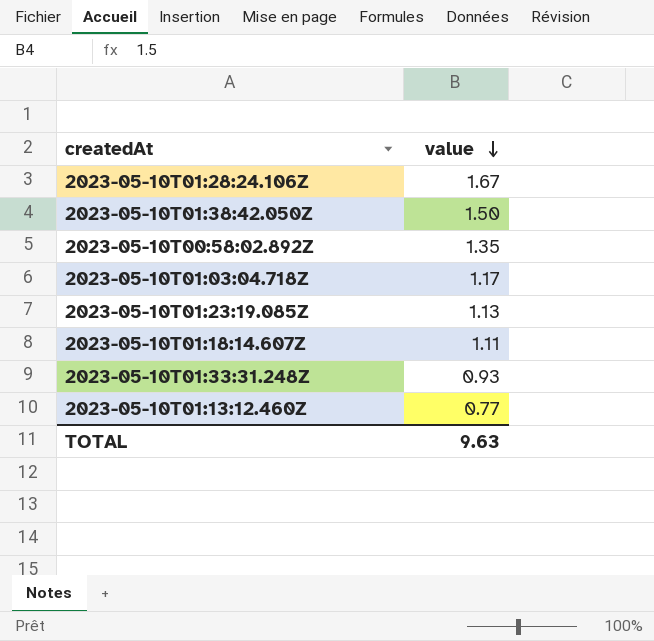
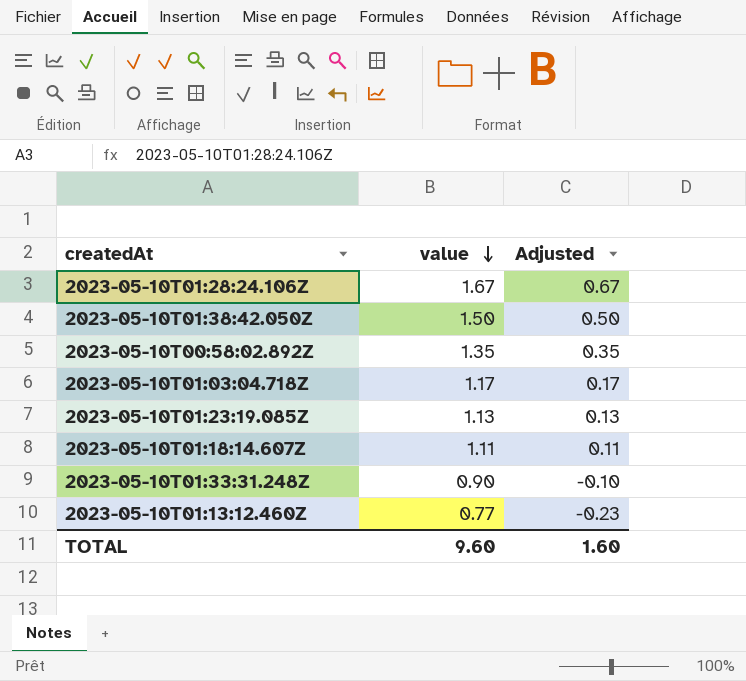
column Adjusted | formula: none -> [value] - 1
2023-05-10T01:33:31.248Z | value: 0.93 -> 0.90
TOTAL | value: 9.63 -> 9.60

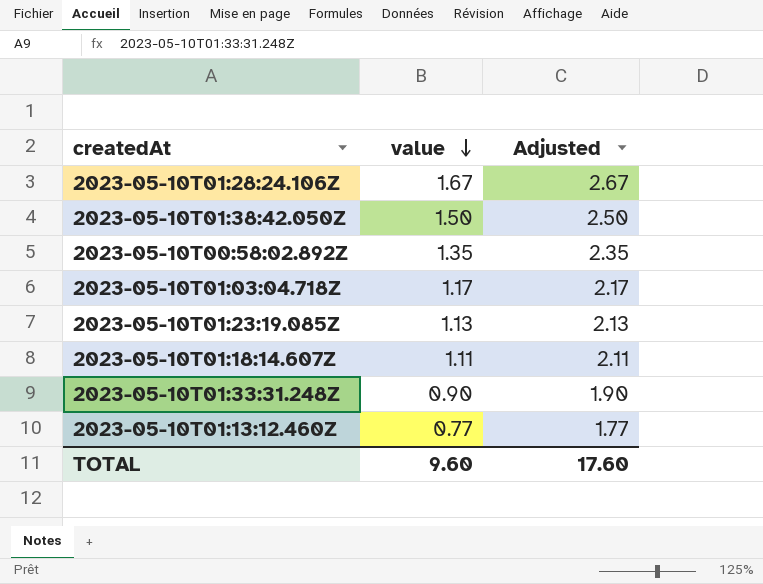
column Adjusted | formula: [value] - 1 -> [value] + 1
TOTAL | Adjusted: 1.60 -> 17.60

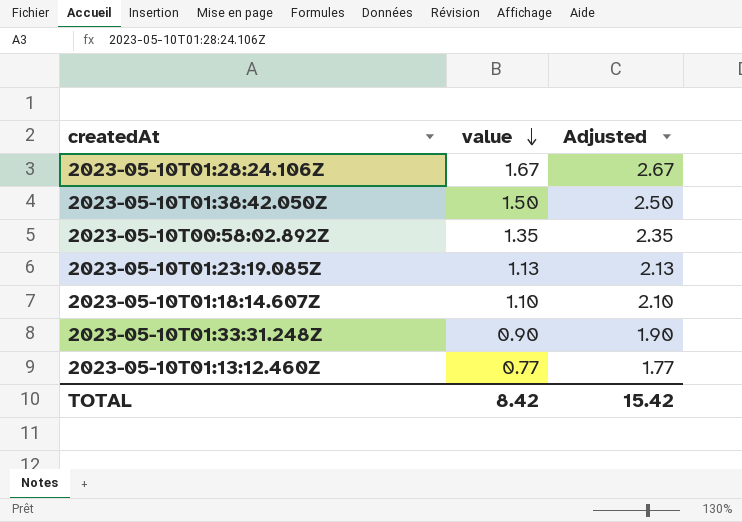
row 2023-05-10T01:03:04.718Z: 1.17 | 2.17 -> none
2023-05-10T01:18:14.607Z | value: 1.11 -> 1.10
2023-05-10T01:18:14.607Z | Adjusted: 2.11 -> 2.10
TOTAL | value: 9.60 -> 8.42
TOTAL | Adjusted: 17.60 -> 15.42

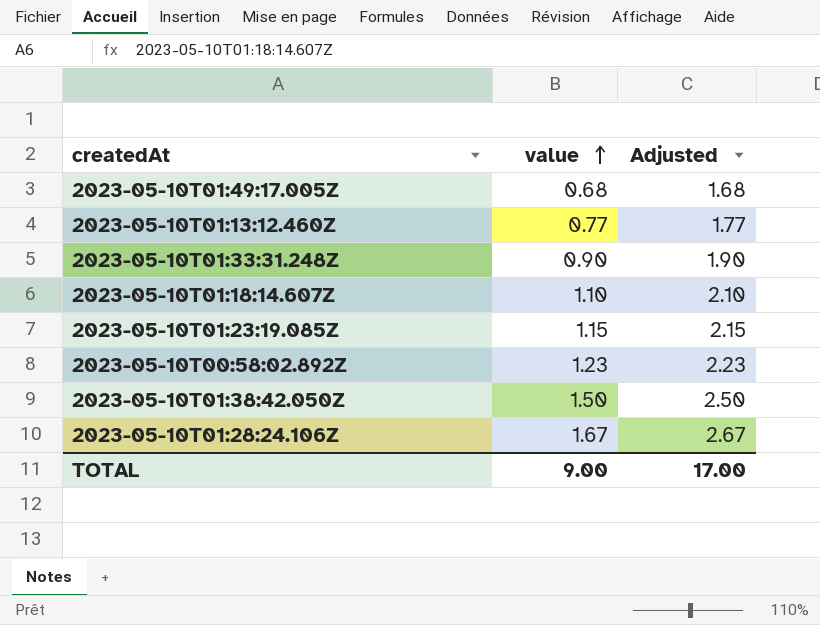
row order: value descending -> value ascending
row 2023-05-10T01:49:17.005Z: none -> 0.68 | 1.68
2023-05-10T01:23:19.085Z | value: 1.13 -> 1.15
2023-05-10T01:23:19.085Z | Adjusted: 2.13 -> 2.15
2023-05-10T00:58:02.892Z | value: 1.35 -> 1.23
2023-05-10T00:58:02.892Z | Adjusted: 2.35 -> 2.23
TOTAL | value: 8.42 -> 9.00
TOTAL | Adjusted: 15.42 -> 17.00

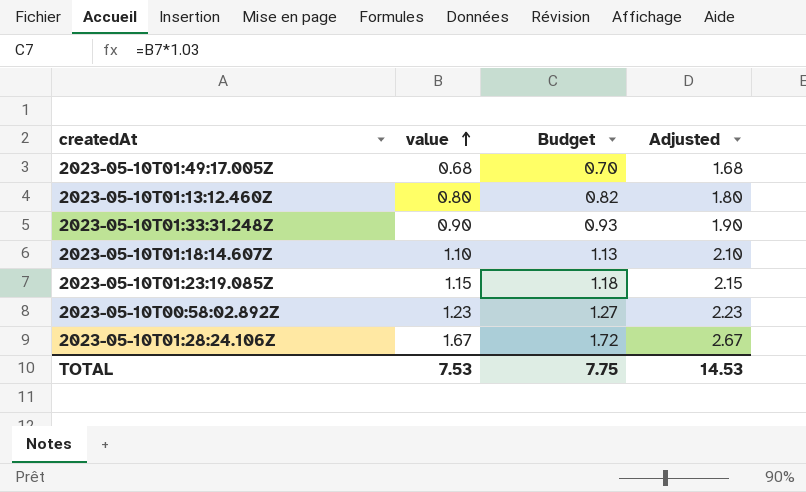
column Budget | formula: none -> [value] * 1.03
row 2023-05-10T01:38:42.050Z: 1.50 | 2.50 -> none
2023-05-10T01:13:12.460Z | value: 0.77 -> 0.80
2023-05-10T01:13:12.460Z | Adjusted: 1.77 -> 1.80
TOTAL | value: 9.00 -> 7.53
TOTAL | Adjusted: 17.00 -> 14.53

